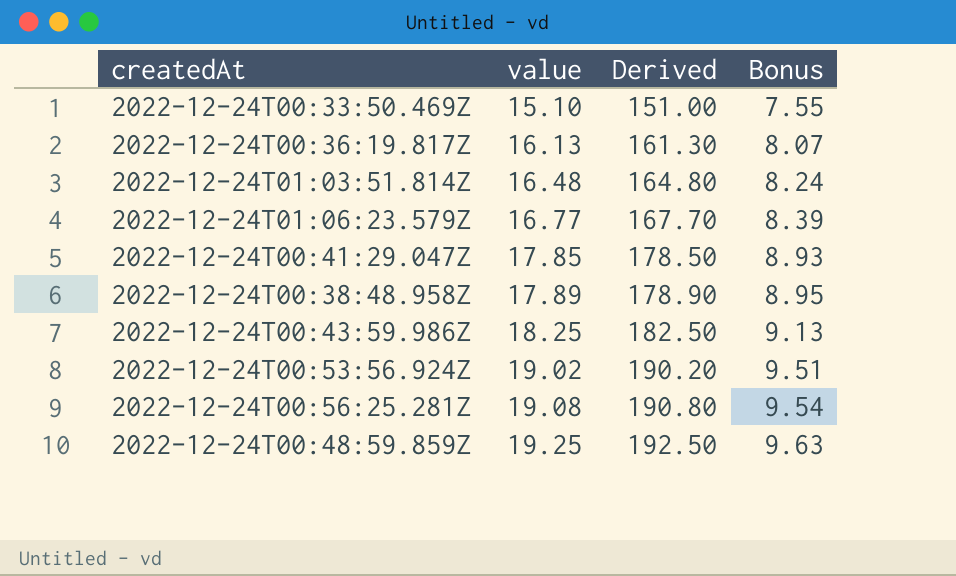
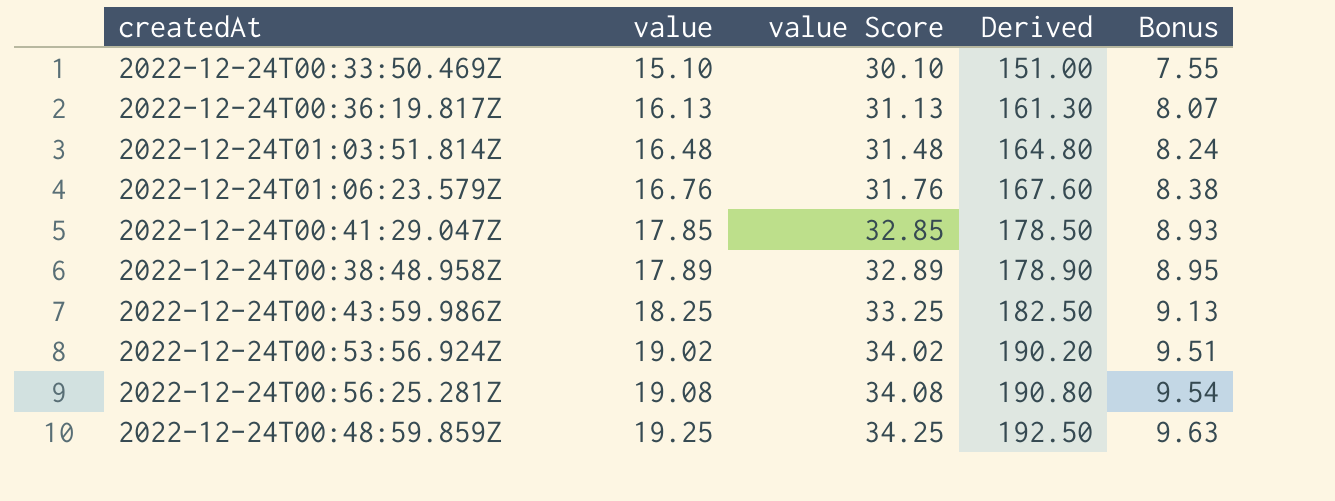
column value Score | formula: none -> [value] + 15
2022-12-24T01:06:23.579Z | value: 16.77 -> 16.76
2022-12-24T01:06:23.579Z | Derived: 167.70 -> 167.60
2022-12-24T01:06:23.579Z | Bonus: 8.39 -> 8.38

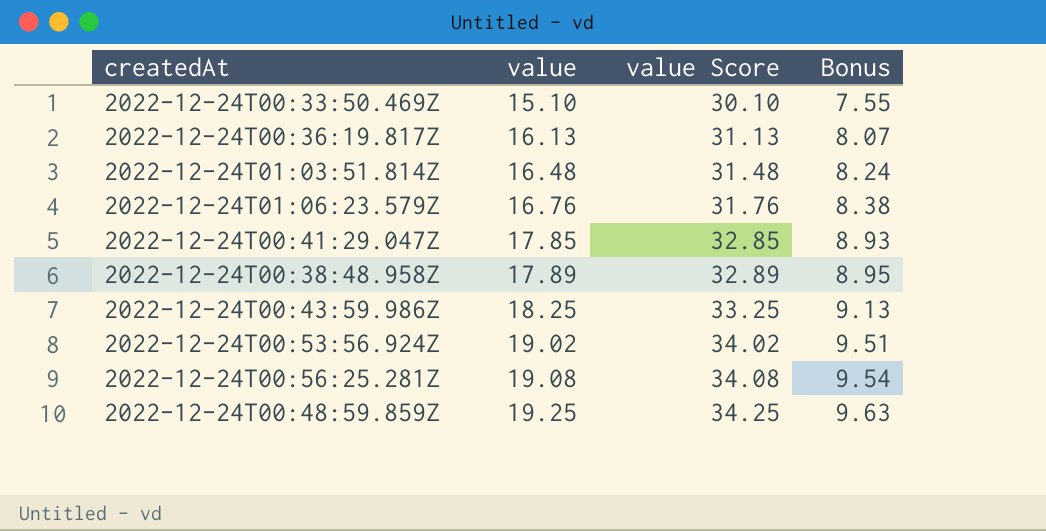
column Derived | formula: [value] * 10 -> none

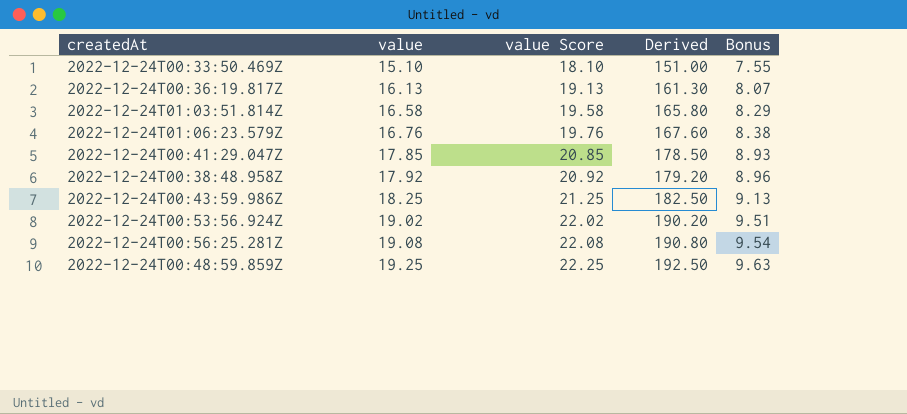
column value Score | formula: [value] + 15 -> [value] + 3
column Derived | formula: none -> [value] * 10
2022-12-24T01:03:51.814Z | value: 16.48 -> 16.58
2022-12-24T01:03:51.814Z | Bonus: 8.24 -> 8.29
2022-12-24T00:38:48.958Z | value: 17.89 -> 17.92
2022-12-24T00:38:48.958Z | Bonus: 8.95 -> 8.96

